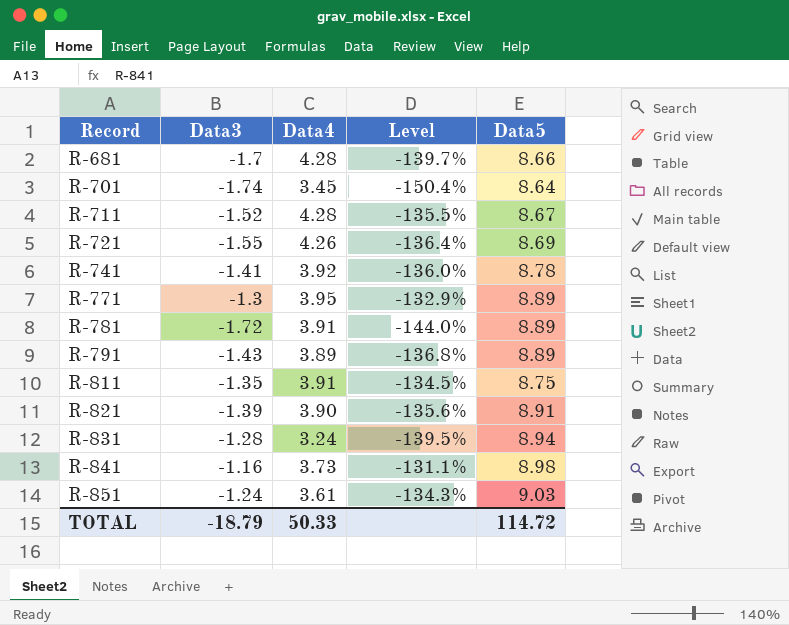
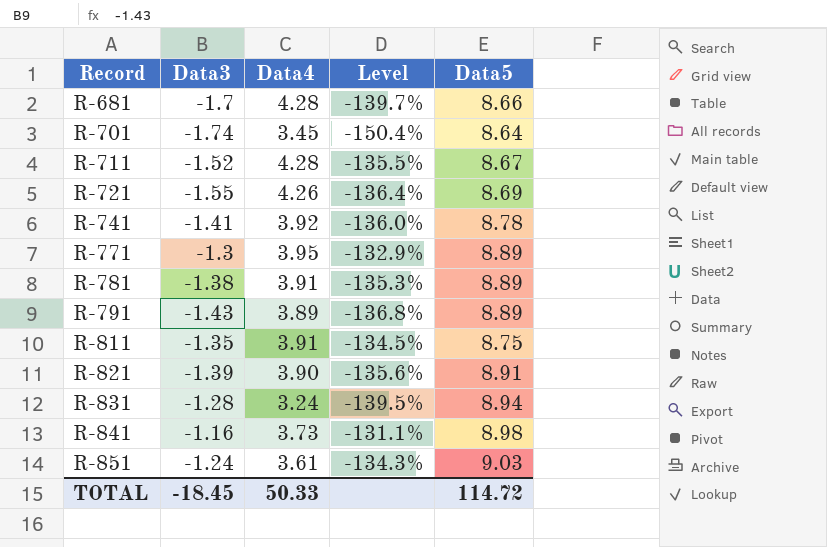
R-781 | Data3: -1.72 -> -1.38
R-781 | Level: -144.0% -> -135.3%
TOTAL | Data3: -18.79 -> -18.45

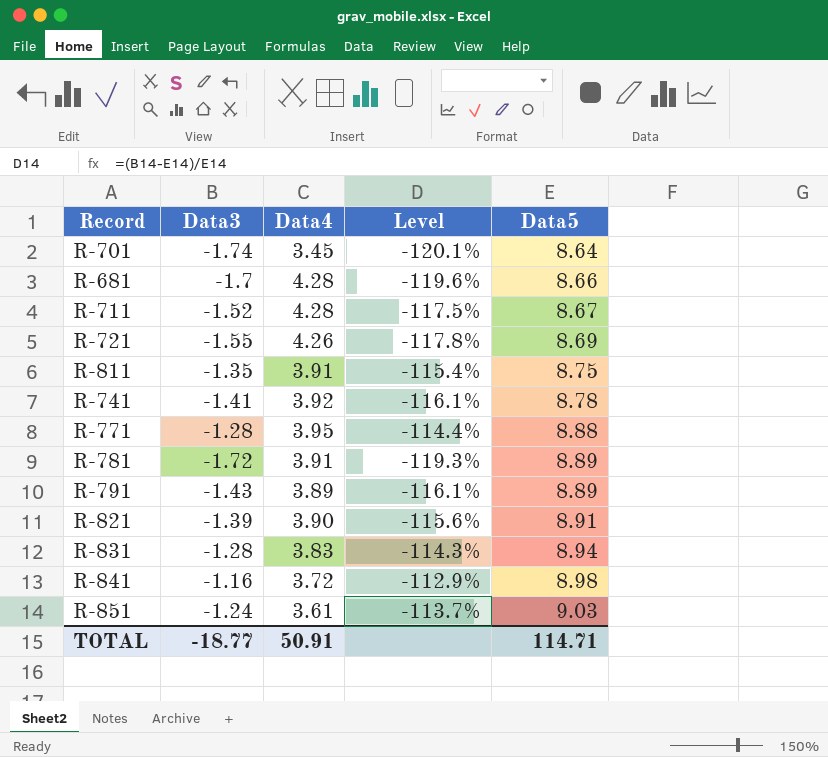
row order: Record ascending -> Data5 ascending
column Level | formula: ([Data3] - [Data4]) / [Data4] -> ([Data3] - [Data5]) / [Data5]
R-771 | Data3: -1.3 -> -1.28
R-771 | Data5: 8.89 -> 8.88
R-781 | Data3: -1.38 -> -1.72
R-831 | Data4: 3.24 -> 3.83
R-841 | Data4: 3.73 -> 3.72
TOTAL | Data3: -18.45 -> -18.77
TOTAL | Data4: 50.33 -> 50.91
TOTAL | Data5: 114.72 -> 114.71

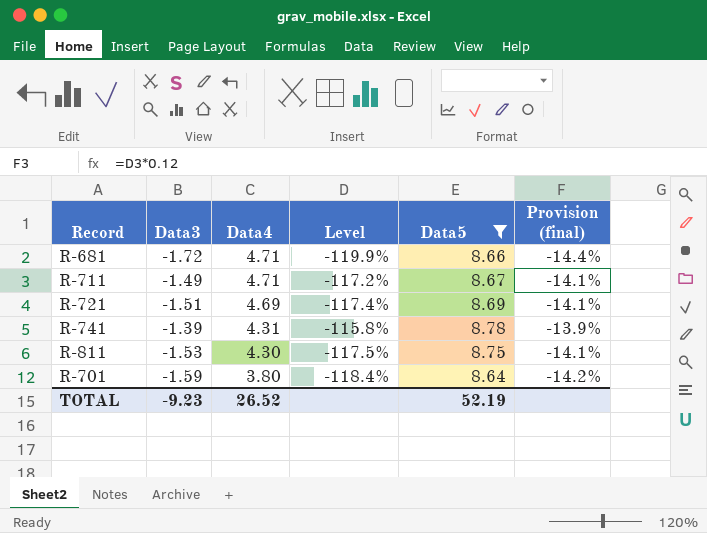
filter: none -> Data5 <= 8.78
row order: Data5 ascending -> Data4 descending
column Provision (final) | formula: none -> [Level] * 0.12
R-681 | Data3: -1.7 -> -1.72
R-681 | Data4: 4.28 -> 4.71
R-681 | Level: -119.6% -> -119.9%
R-711 | Data3: -1.52 -> -1.49
R-711 | Data4: 4.28 -> 4.71
R-711 | Level: -117.5% -> -117.2%
R-721 | Data3: -1.55 -> -1.51
R-721 | Data4: 4.26 -> 4.69
R-721 | Level: -117.8% -> -117.4%
R-741 | Data3: -1.41 -> -1.39
R-741 | Data4: 3.92 -> 4.31
R-741 | Level: -116.1% -> -115.8%
R-811 | Data3: -1.35 -> -1.53
R-811 | Data4: 3.91 -> 4.30
R-811 | Level: -115.4% -> -117.5%
R-701 | Data3: -1.74 -> -1.59
R-701 | Data4: 3.45 -> 3.80
R-701 | Level: -120.1% -> -118.4%
TOTAL | Data3: -18.77 -> -9.23
TOTAL | Data4: 50.91 -> 26.52
TOTAL | Data5: 114.71 -> 52.19

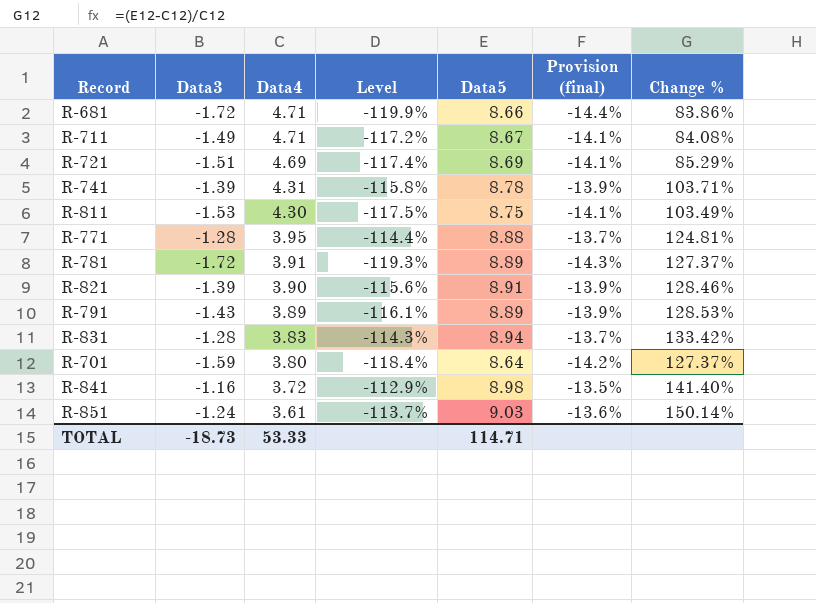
filter: Data5 <= 8.78 -> none
column Change % | formula: none -> ([Data5] - [Data4]) / [Data4]
TOTAL | Data3: -9.23 -> -18.73
TOTAL | Data4: 26.52 -> 53.33
TOTAL | Data5: 52.19 -> 114.71

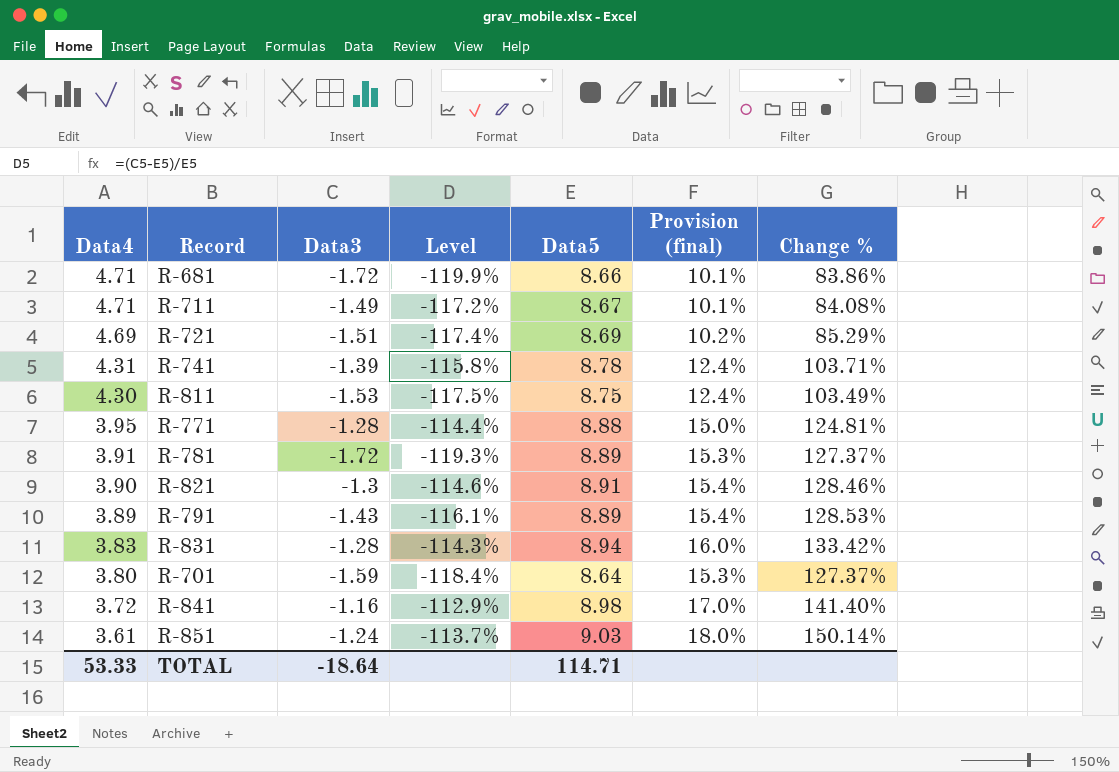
column Data4 | position: 3 -> 1
column Provision (final) | formula: [Level] * 0.12 -> [Change %] * 0.12
R-821 | Data3: -1.39 -> -1.3
R-821 | Level: -115.6% -> -114.6%
TOTAL | Data3: -18.73 -> -18.64

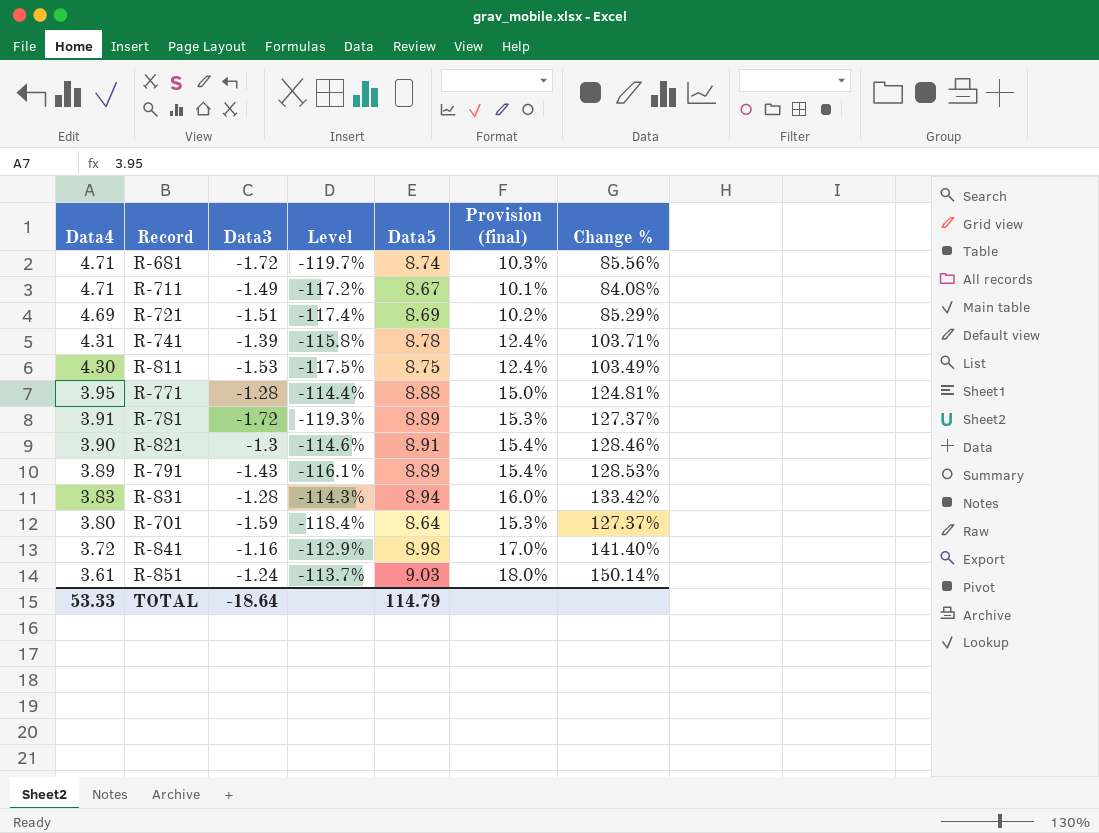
R-681 | Level: -119.9% -> -119.7%
R-681 | Data5: 8.66 -> 8.74
R-681 | Provision (final): 10.1% -> 10.3%
R-681 | Change %: 83.86% -> 85.56%
TOTAL | Data5: 114.71 -> 114.79

